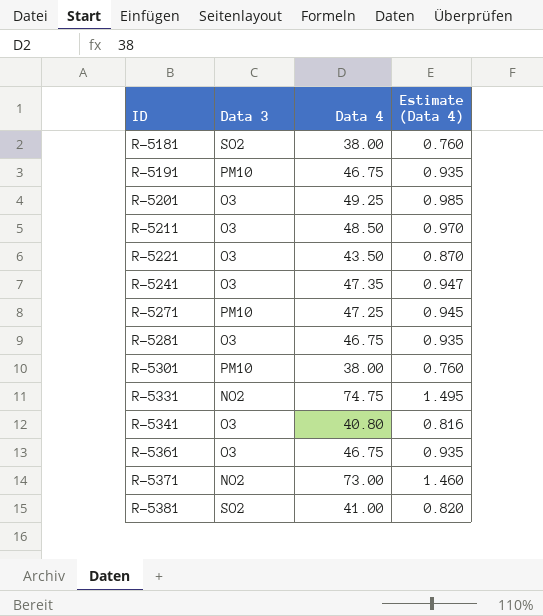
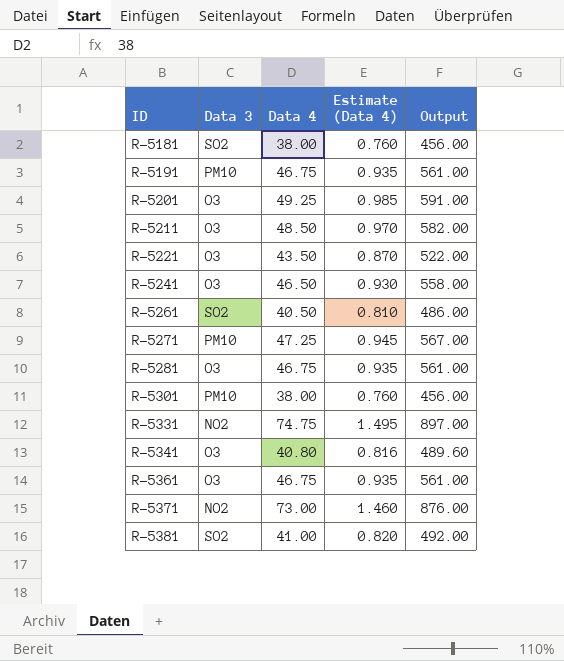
column Output | formula: none -> [Data 4] * 12
R-5241 | Data 4: 47.35 -> 46.50
R-5241 | Estimate (Data 4): 0.947 -> 0.930
row R-5261: none -> SO2 | 40.50 | 0.810 | 486.00

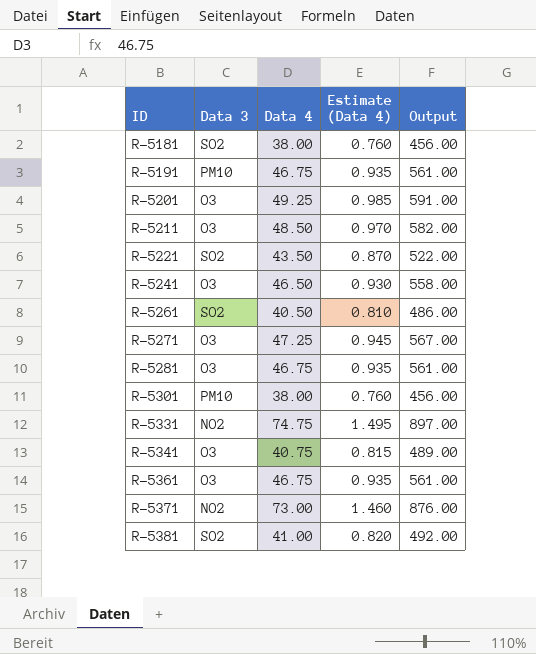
R-5221 | Data 3: O3 -> SO2
R-5271 | Data 3: PM10 -> O3
R-5341 | Data 4: 40.80 -> 40.75
R-5341 | Estimate (Data 4): 0.816 -> 0.815
R-5341 | Output: 489.60 -> 489.00

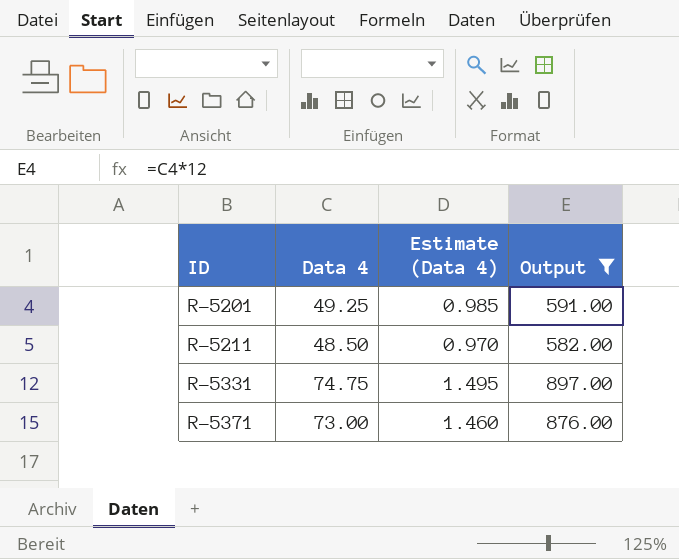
filter: none -> Output >= 582.00
column Data 3 | position: 2 -> none

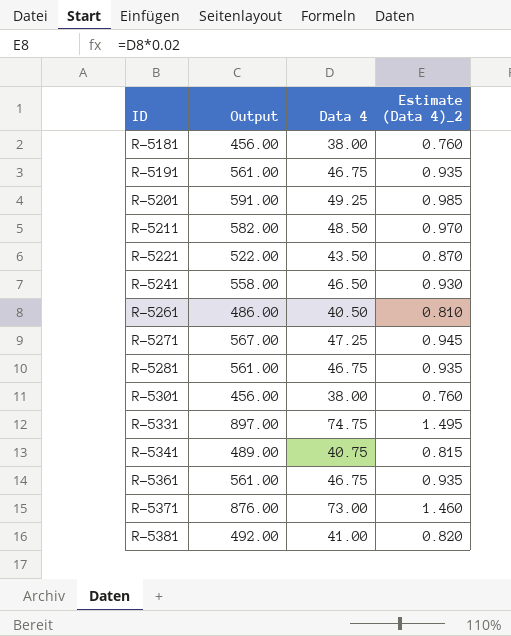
filter: Output >= 582.00 -> none
column Output | position: 4 -> 2
column name: Estimate (Data 4) -> Estimate (Data 4)_2

